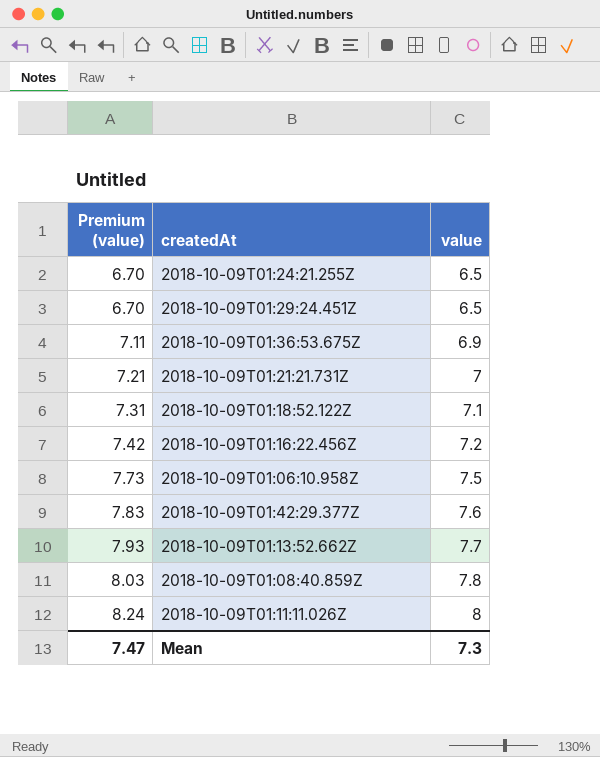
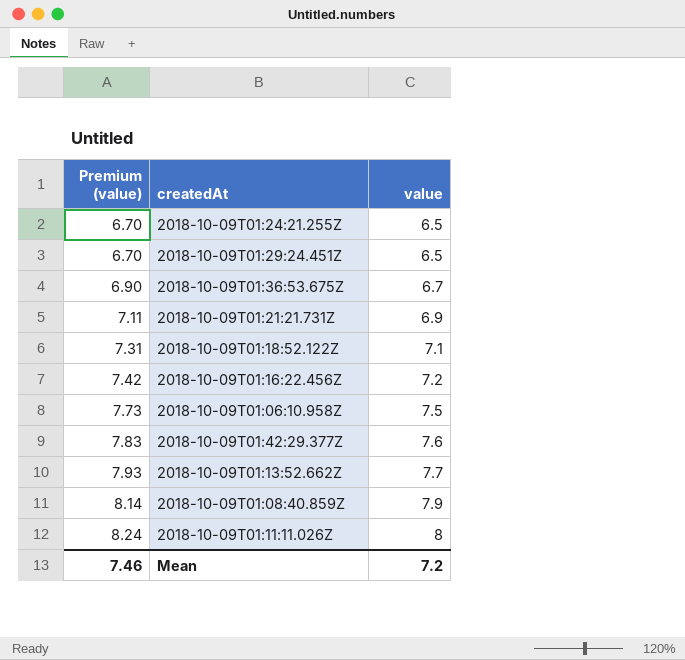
2018-10-09T01:36:53.675Z | Premium (value): 7.11 -> 6.90
2018-10-09T01:36:53.675Z | value: 6.9 -> 6.7
2018-10-09T01:21:21.731Z | Premium (value): 7.21 -> 7.11
2018-10-09T01:21:21.731Z | value: 7 -> 6.9
2018-10-09T01:08:40.859Z | Premium (value): 8.03 -> 8.14
2018-10-09T01:08:40.859Z | value: 7.8 -> 7.9
Mean | Premium (value): 7.47 -> 7.46
Mean | value: 7.3 -> 7.2

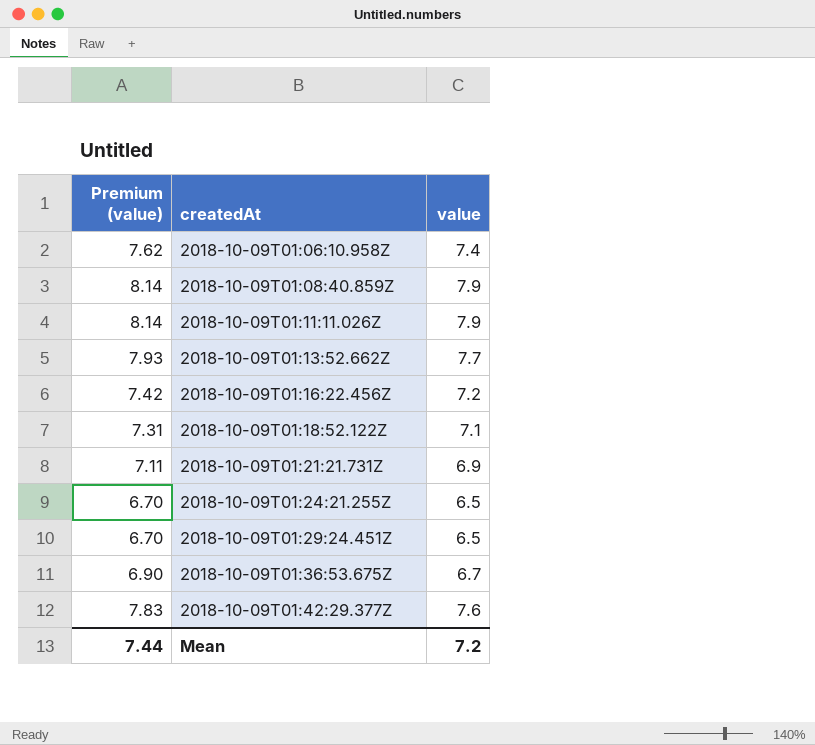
row order: Premium (value) ascending -> createdAt ascending
2018-10-09T01:06:10.958Z | Premium (value): 7.73 -> 7.62
2018-10-09T01:06:10.958Z | value: 7.5 -> 7.4
2018-10-09T01:11:11.026Z | Premium (value): 8.24 -> 8.14
2018-10-09T01:11:11.026Z | value: 8 -> 7.9
Mean | Premium (value): 7.46 -> 7.44

